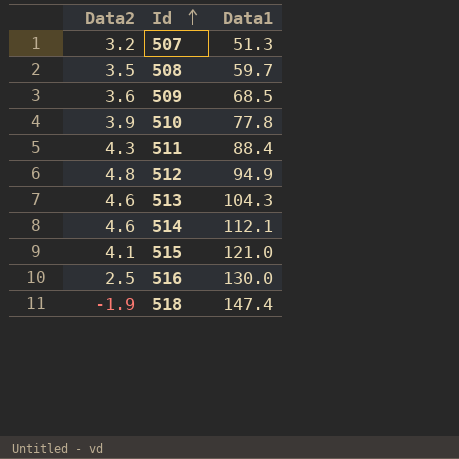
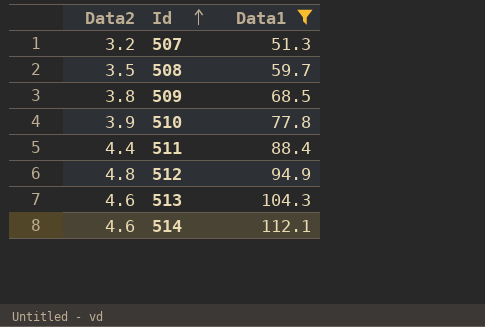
filter: none -> Data1 <= 112.1
509 | Data2: 3.6 -> 3.8
511 | Data2: 4.3 -> 4.4

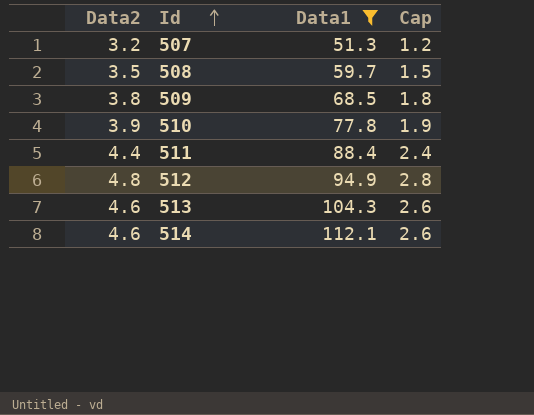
column Cap | formula: none -> [Data2] - 2

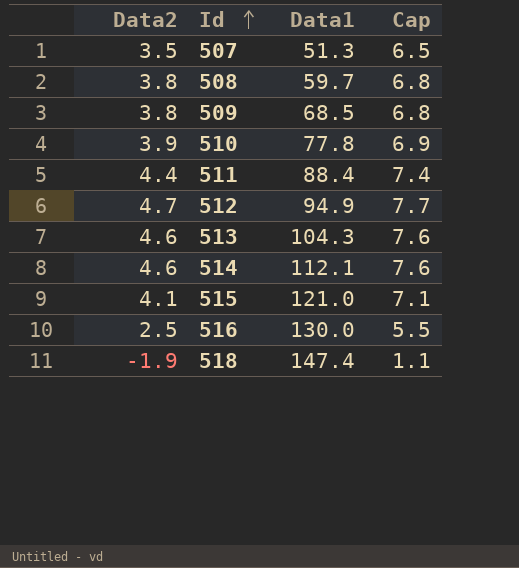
filter: Data1 <= 112.1 -> none
column Cap | formula: [Data2] - 2 -> [Data2] + 3
507 | Data2: 3.2 -> 3.5
508 | Data2: 3.5 -> 3.8
512 | Data2: 4.8 -> 4.7

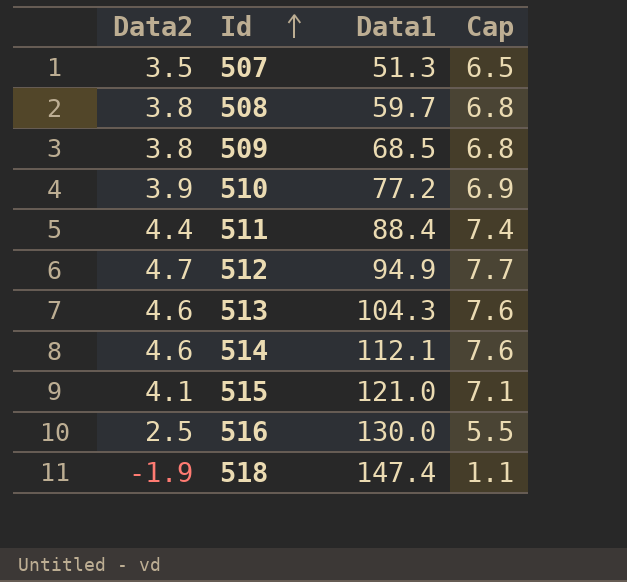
510 | Data1: 77.8 -> 77.2

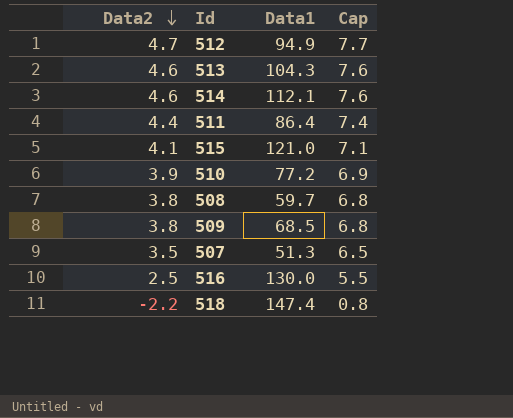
row order: Id ascending -> Data2 descending
511 | Data1: 88.4 -> 86.4
518 | Data2: -1.9 -> -2.2
518 | Cap: 1.1 -> 0.8

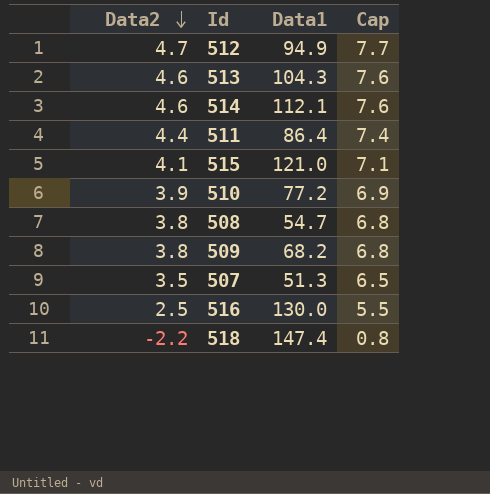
508 | Data1: 59.7 -> 54.7
509 | Data1: 68.5 -> 68.2

